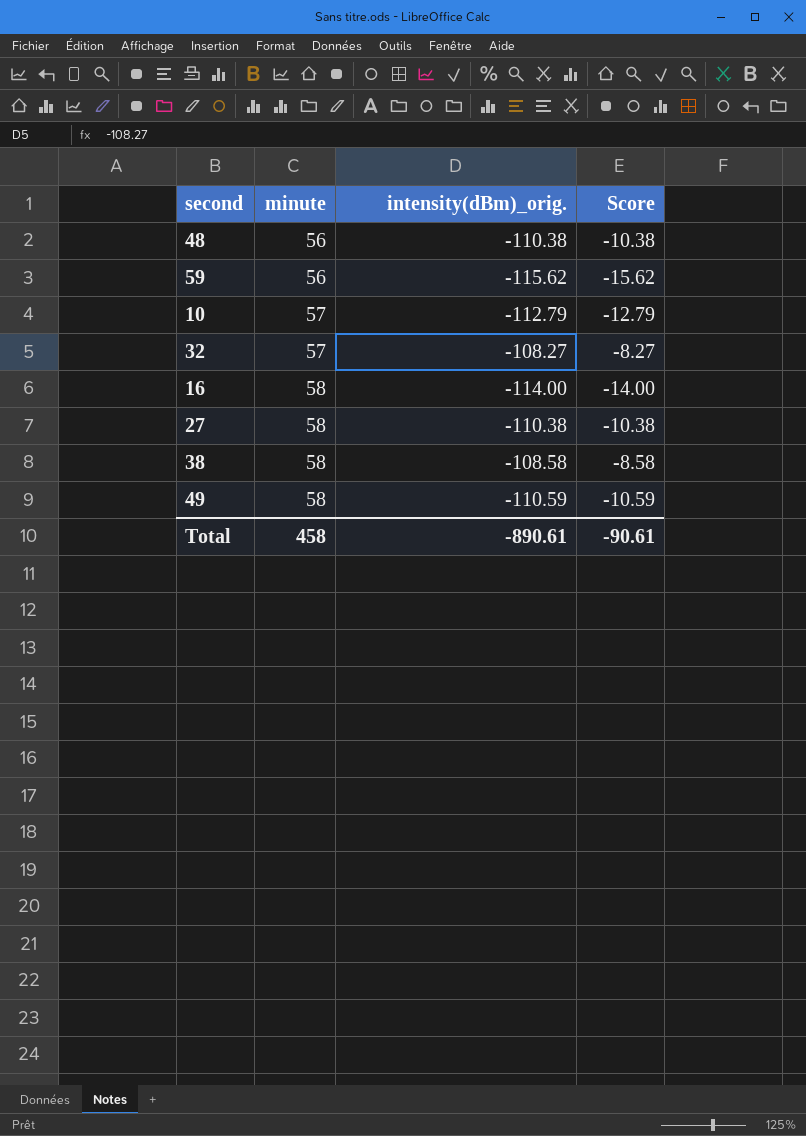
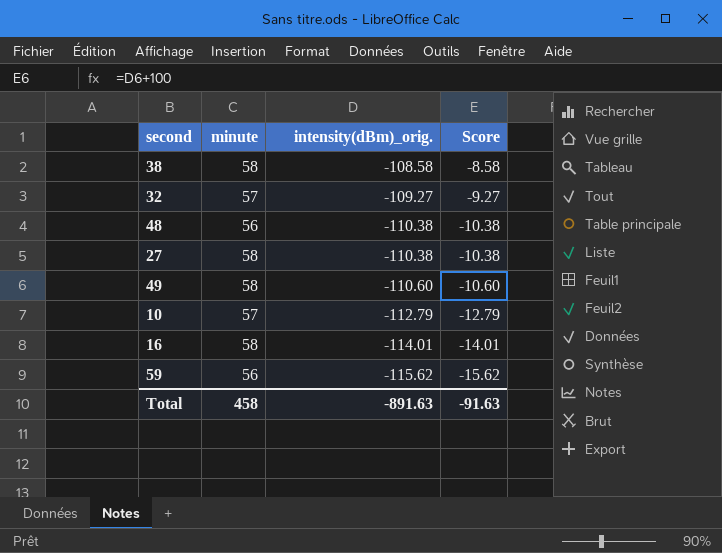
row order: minute ascending -> intensity(dBm)_orig. descending
32 | intensity(dBm)_orig.: -108.27 -> -109.27
32 | Score: -8.27 -> -9.27
49 | intensity(dBm)_orig.: -110.59 -> -110.60
49 | Score: -10.59 -> -10.60
16 | intensity(dBm)_orig.: -114.00 -> -114.01
16 | Score: -14.00 -> -14.01
Total | intensity(dBm)_orig.: -890.61 -> -891.63
Total | Score: -90.61 -> -91.63

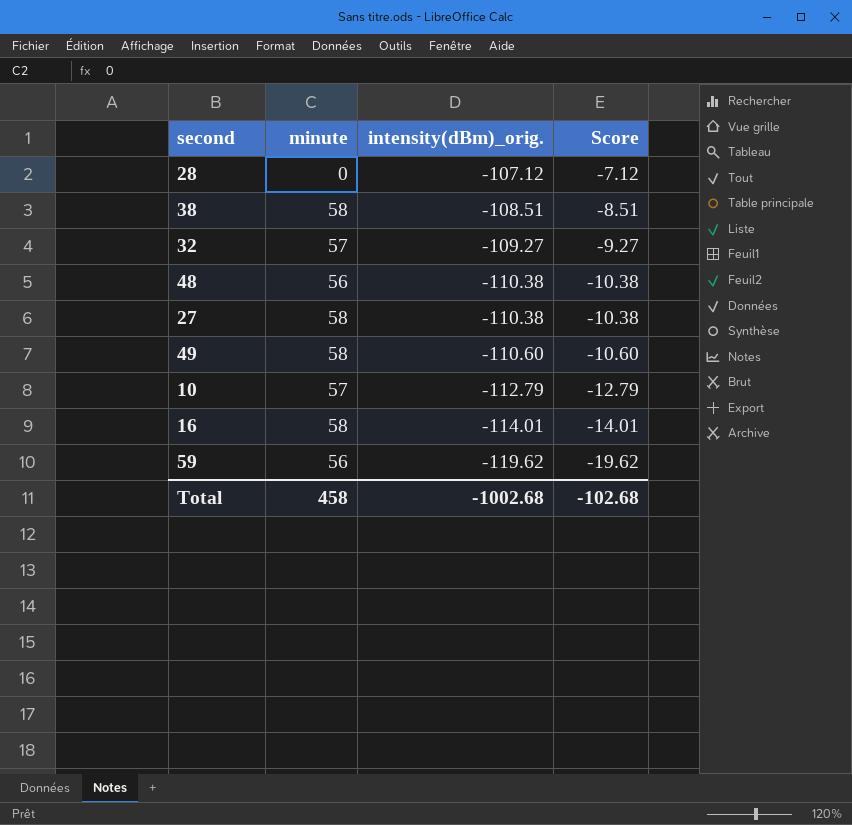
row 28: none -> 0 | -107.12 | -7.12
38 | intensity(dBm)_orig.: -108.58 -> -108.51
38 | Score: -8.58 -> -8.51
59 | intensity(dBm)_orig.: -115.62 -> -119.62
59 | Score: -15.62 -> -19.62
Total | intensity(dBm)_orig.: -891.63 -> -1002.68
Total | Score: -91.63 -> -102.68

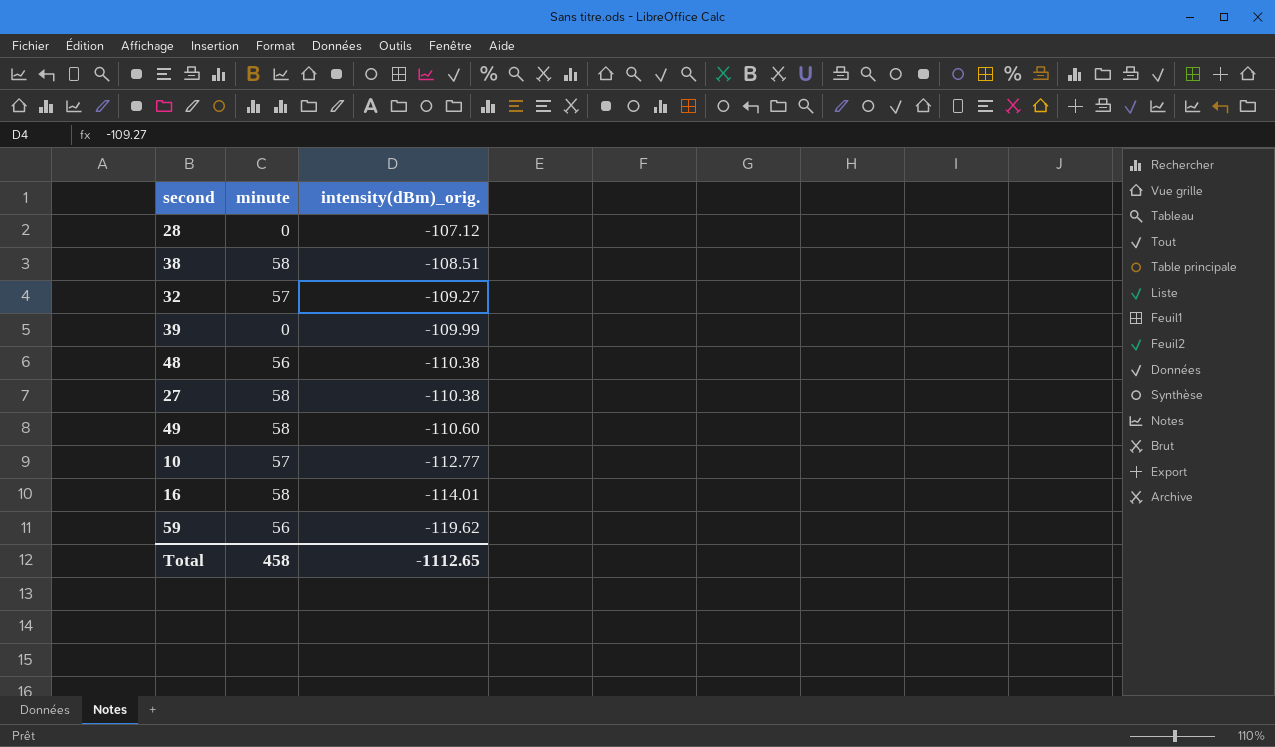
column Score | formula: [intensity(dBm)_orig.] + 100 -> none
row 39: none -> 0 | -109.99
10 | intensity(dBm)_orig.: -112.79 -> -112.77
Total | intensity(dBm)_orig.: -1002.68 -> -1112.65

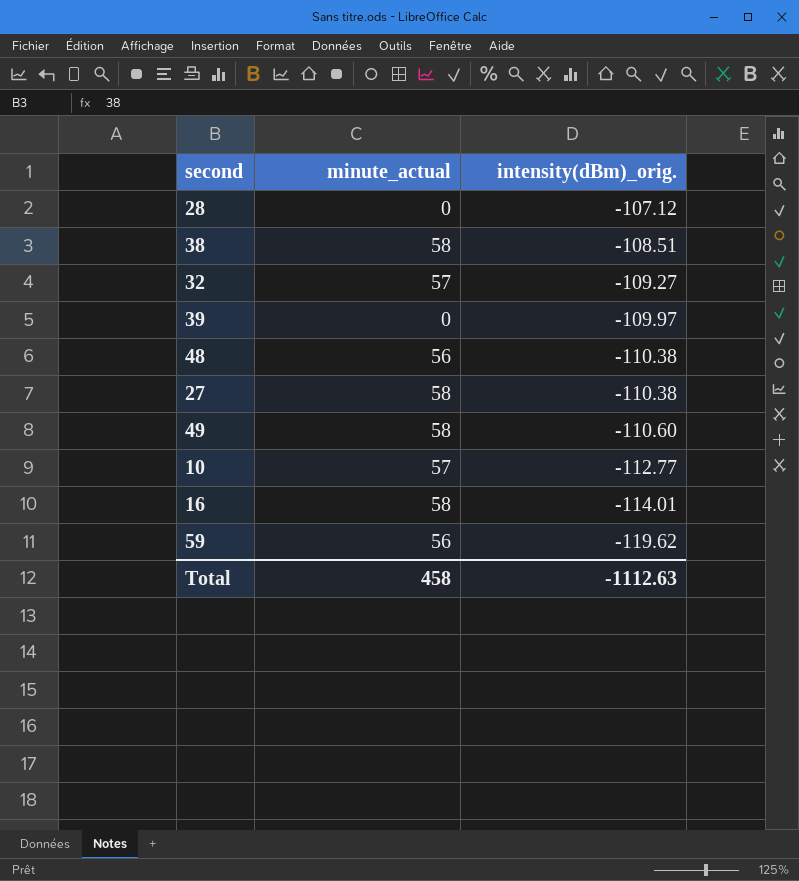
column name: minute -> minute_actual
39 | intensity(dBm)_orig.: -109.99 -> -109.97
Total | intensity(dBm)_orig.: -1112.65 -> -1112.63

